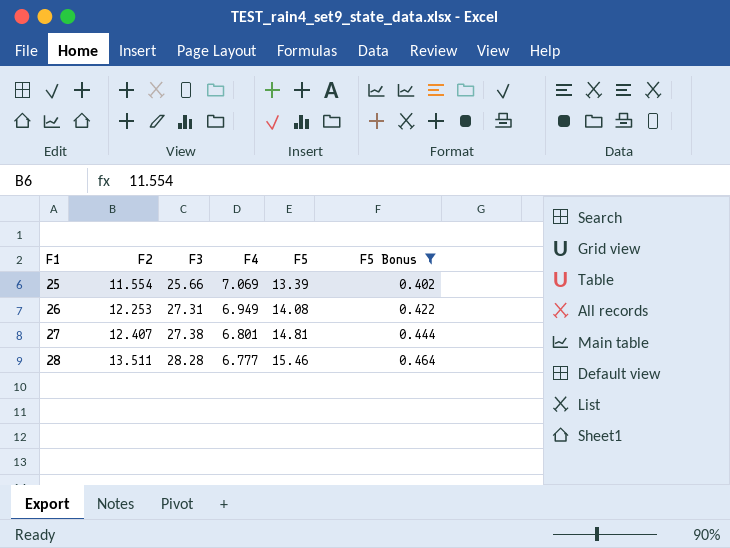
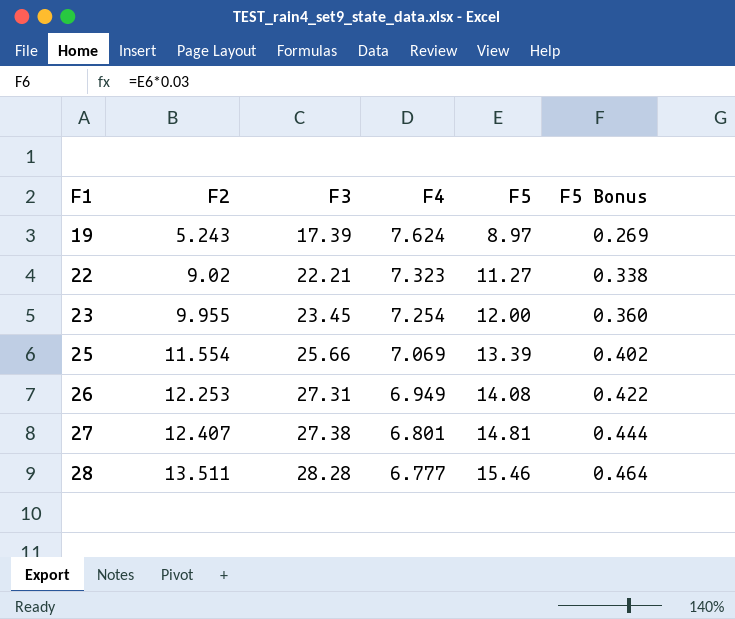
filter: F5 Bonus >= 0.402 -> none

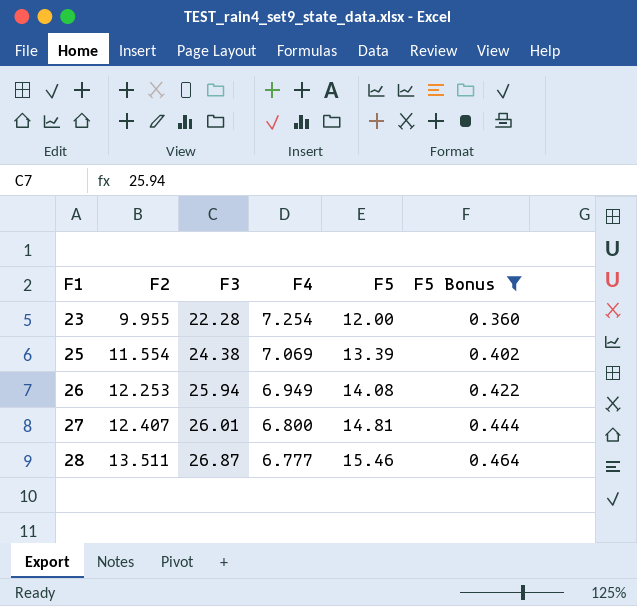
filter: none -> F5 Bonus >= 0.360
23 | F3: 23.45 -> 22.28
25 | F3: 25.66 -> 24.38
26 | F3: 27.31 -> 25.94
27 | F3: 27.38 -> 26.01
27 | F4: 6.801 -> 6.800
28 | F3: 28.28 -> 26.87

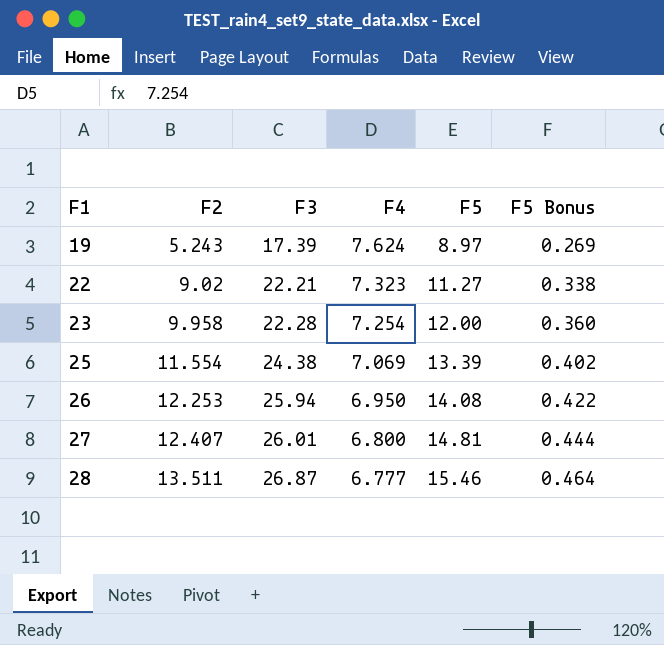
filter: F5 Bonus >= 0.360 -> none
23 | F2: 9.955 -> 9.958
26 | F4: 6.949 -> 6.950

